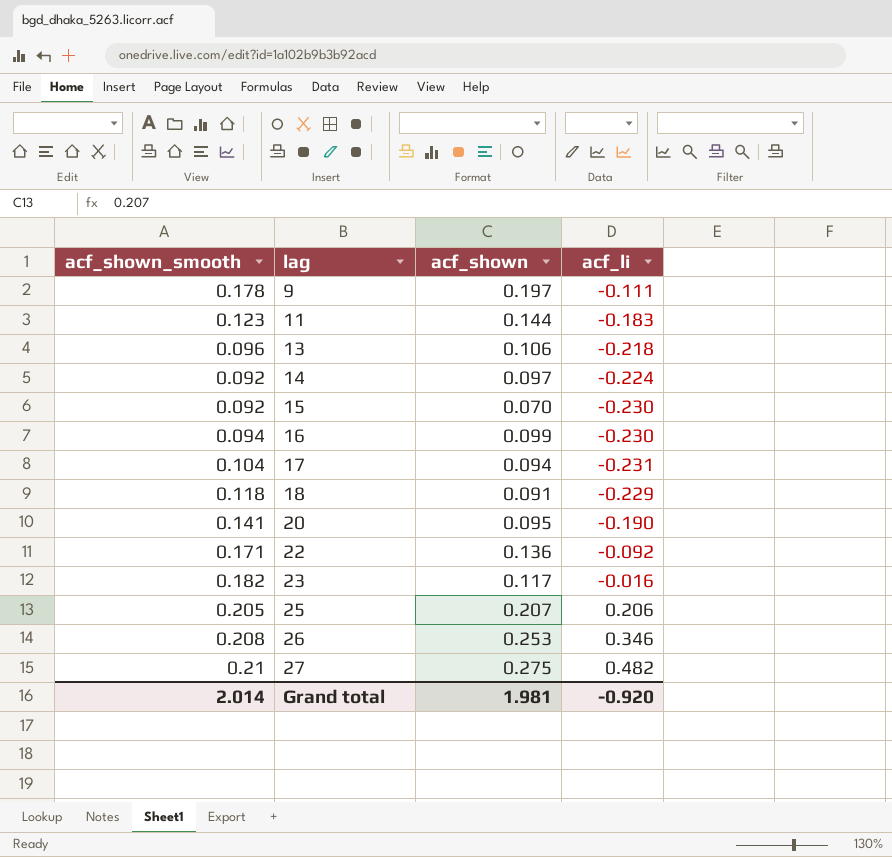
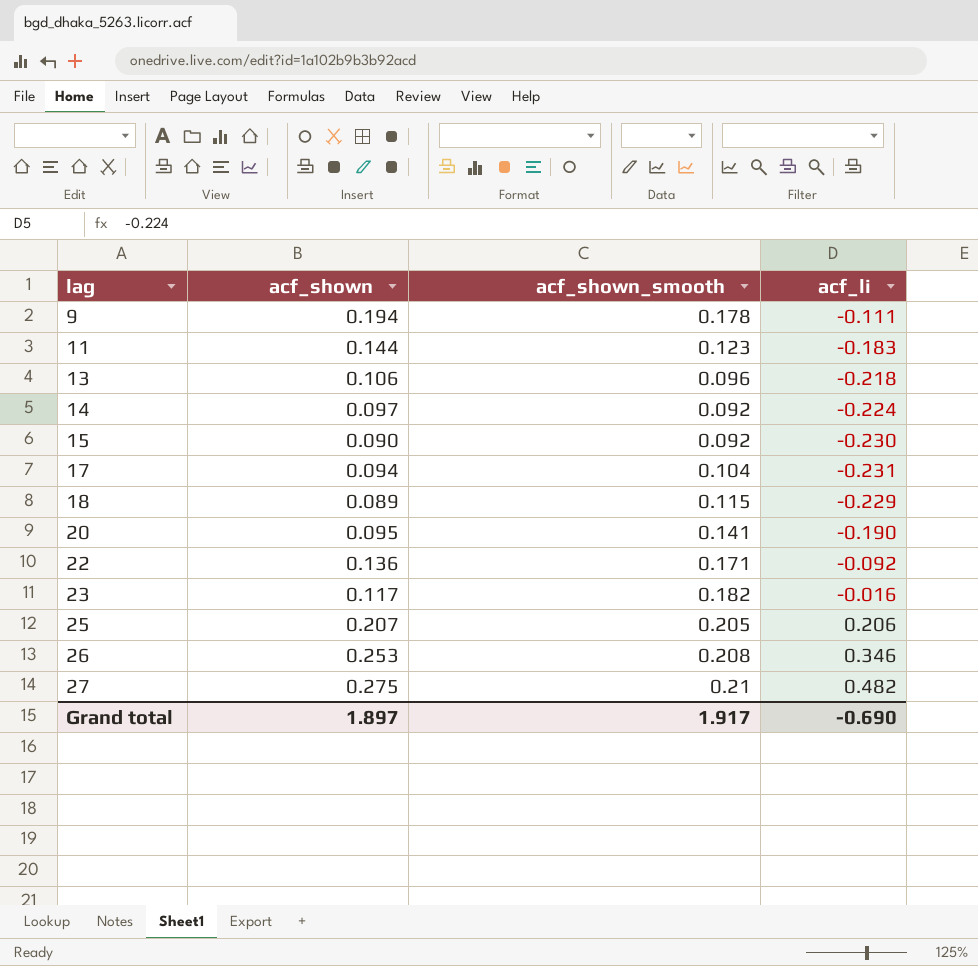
column acf_shown_smooth | position: 1 -> 3
row 16: 0.094 | 0.099 | -0.230 -> none
9 | acf_shown: 0.197 -> 0.194
15 | acf_shown: 0.070 -> 0.090
18 | acf_shown: 0.091 -> 0.089
18 | acf_shown_smooth: 0.118 -> 0.115
Grand total | acf_shown: 1.981 -> 1.897
Grand total | acf_shown_smooth: 2.014 -> 1.917
Grand total | acf_li: -0.920 -> -0.690

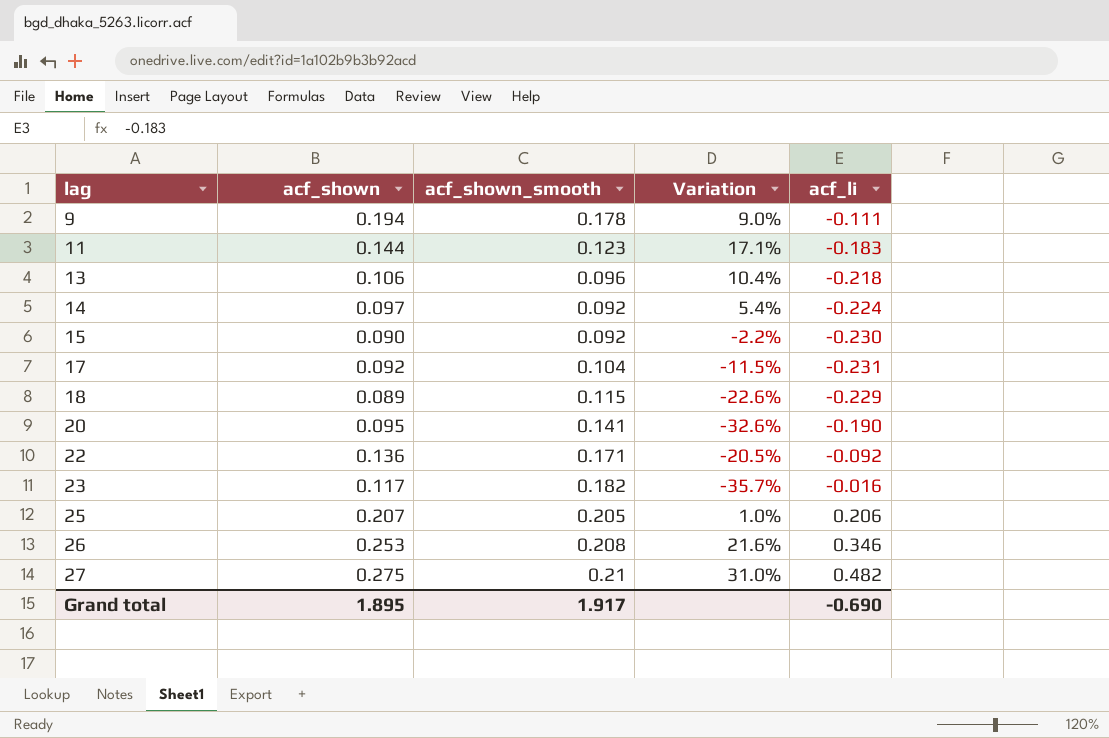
column Variation | formula: none -> ([acf_shown] - [acf_shown_smooth]) / [acf_shown_smooth]
17 | acf_shown: 0.094 -> 0.092
Grand total | acf_shown: 1.897 -> 1.895

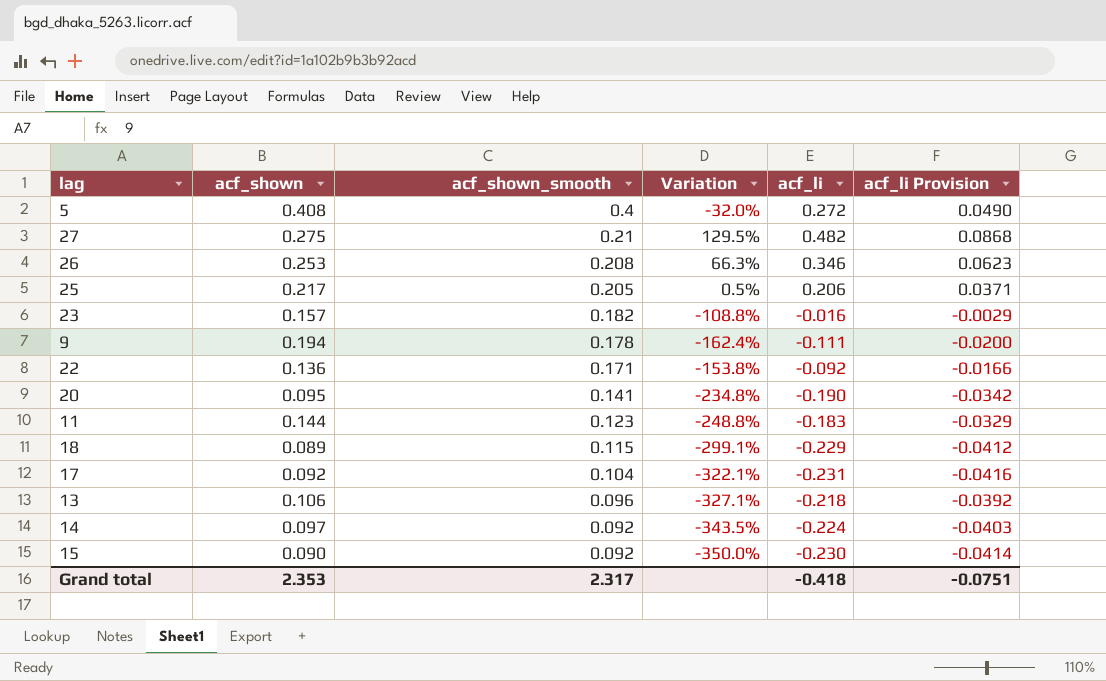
row order: lag ascending -> acf_shown_smooth descending
column Variation | formula: ([acf_shown] - [acf_shown_smooth]) / [acf_shown_smooth] -> ([acf_li] - [acf_shown_smooth]) / [acf_shown_smooth]
column acf_li Provision | formula: none -> [acf_li] * 0.18
row 5: none -> 0.408 | 0.4 | -32.0% | 0.272 | 0.0490
25 | acf_shown: 0.207 -> 0.217
23 | acf_shown: 0.117 -> 0.157
Grand total | acf_shown: 1.895 -> 2.353
Grand total | acf_shown_smooth: 1.917 -> 2.317
Grand total | acf_li: -0.690 -> -0.418

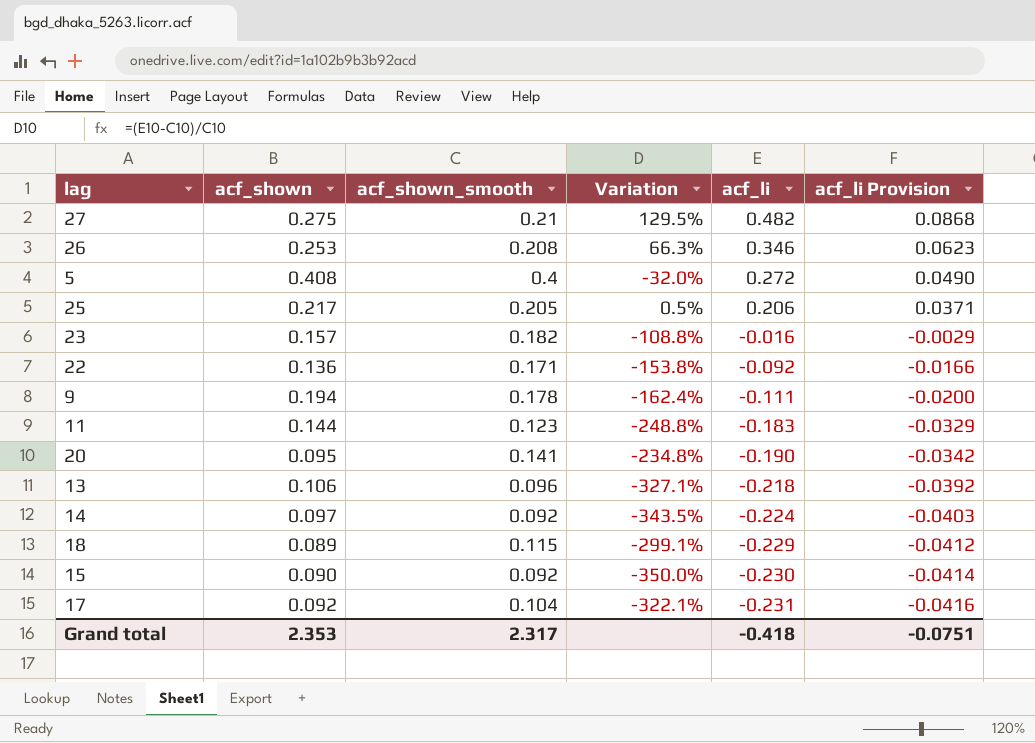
row order: acf_shown_smooth descending -> acf_li descending

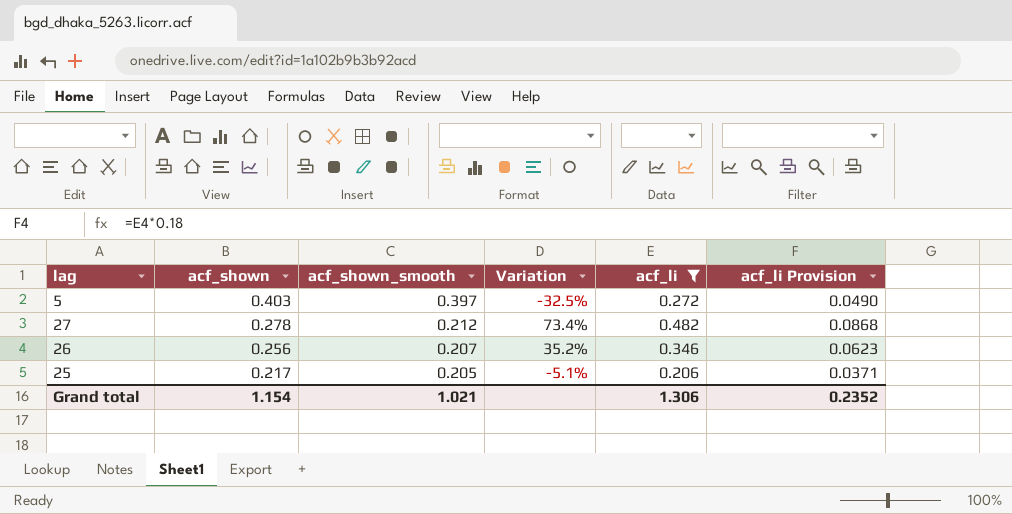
filter: none -> acf_li >= 0.206
row order: acf_li descending -> acf_shown descending
column Variation | formula: ([acf_li] - [acf_shown_smooth]) / [acf_shown_smooth] -> ([acf_li] - [acf_shown]) / [acf_shown]
5 | acf_shown: 0.408 -> 0.403
5 | acf_shown_smooth: 0.4 -> 0.397
27 | acf_shown: 0.275 -> 0.278
27 | acf_shown_smooth: 0.21 -> 0.212
26 | acf_shown: 0.253 -> 0.256
26 | acf_shown_smooth: 0.208 -> 0.207
Grand total | acf_shown: 2.353 -> 1.154
Grand total | acf_shown_smooth: 2.317 -> 1.021
Grand total | acf_li: -0.418 -> 1.306
Grand total | acf_li Provision: -0.0751 -> 0.2352

